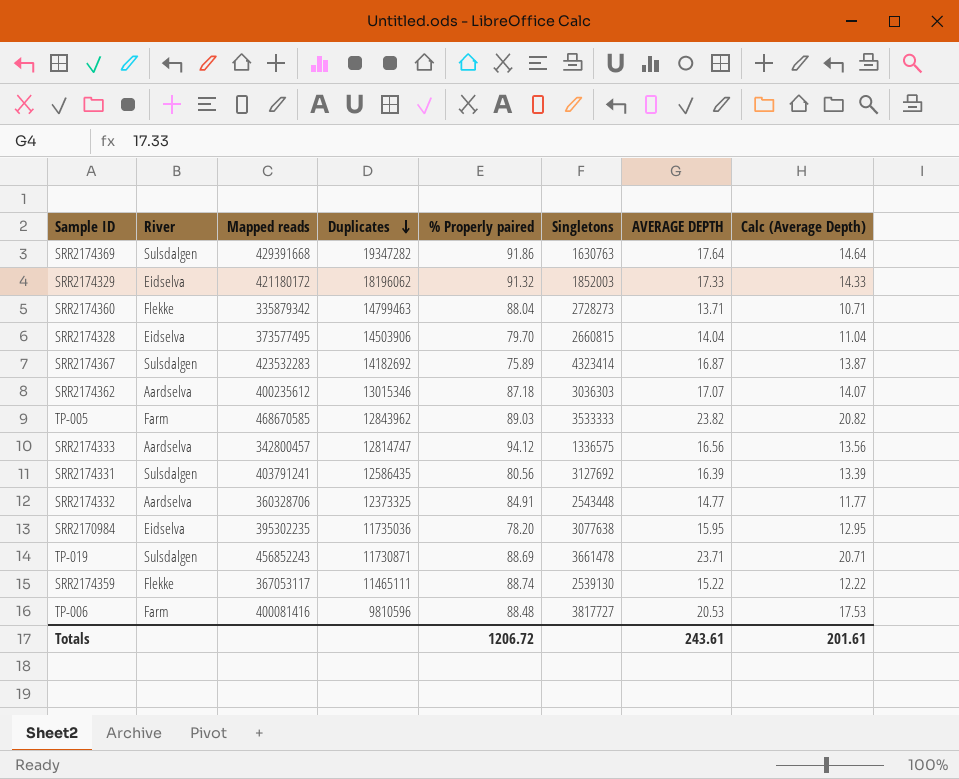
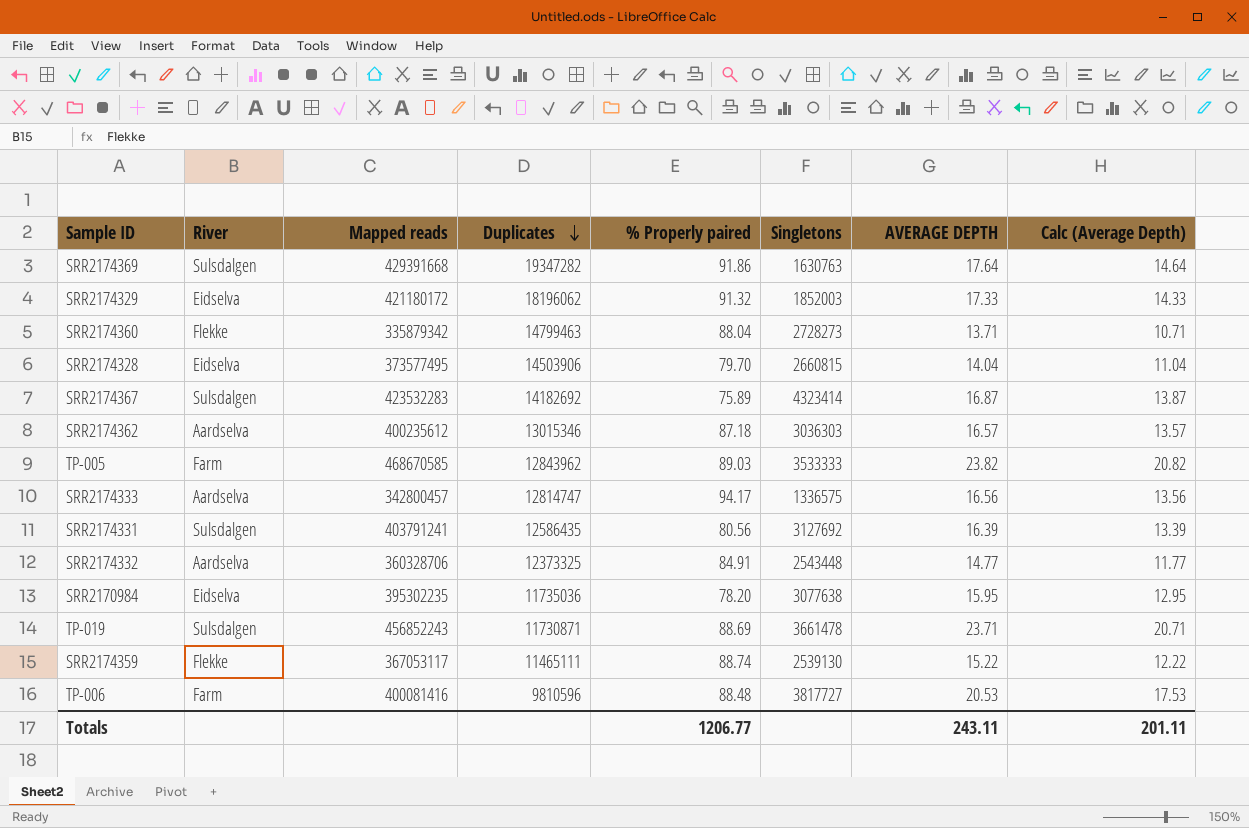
SRR2174362 | AVERAGE DEPTH: 17.07 -> 16.57
SRR2174362 | Calc (Average Depth): 14.07 -> 13.57
SRR2174333 | % Properly paired: 94.12 -> 94.17
Totals | % Properly paired: 1206.72 -> 1206.77
Totals | AVERAGE DEPTH: 243.61 -> 243.11
Totals | Calc (Average Depth): 201.61 -> 201.11

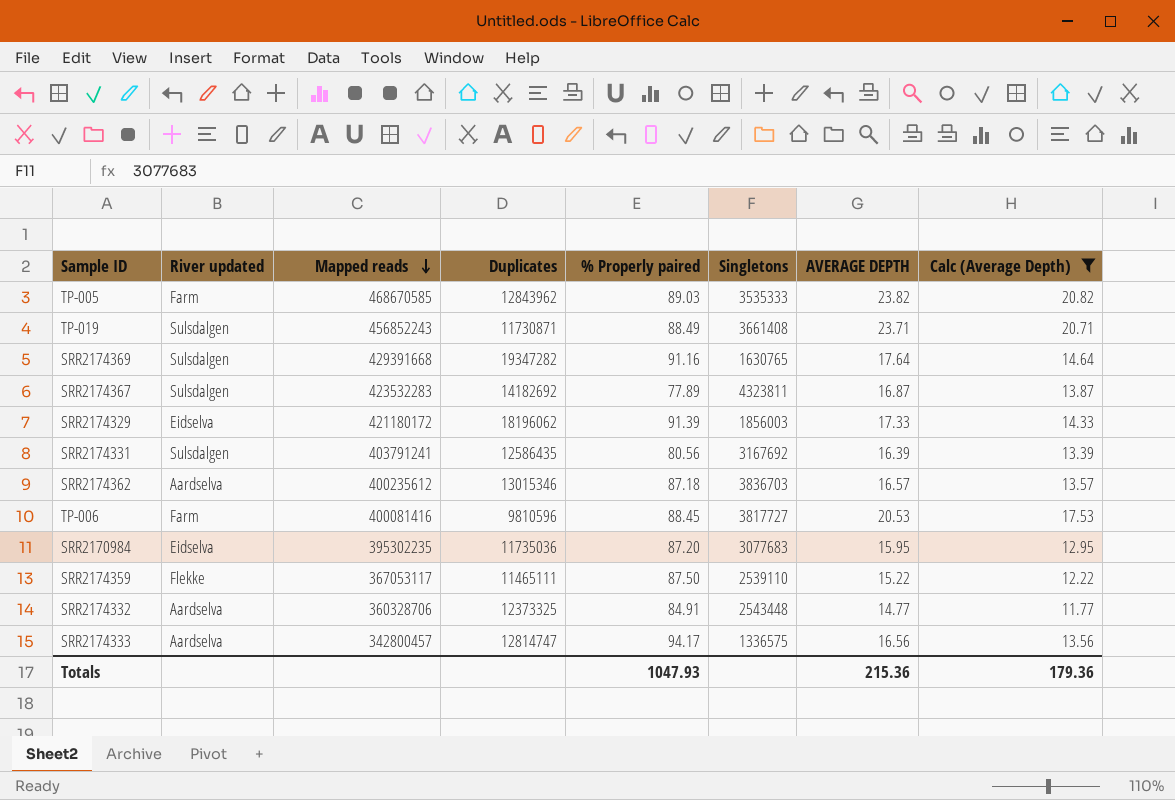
filter: none -> Calc (Average Depth) >= 11.77
row order: Duplicates descending -> Mapped reads descending
column name: River -> River updated
TP-005 | Singletons: 3533333 -> 3535333
TP-019 | % Properly paired: 88.69 -> 88.49
TP-019 | Singletons: 3661478 -> 3661408
SRR2174369 | % Properly paired: 91.86 -> 91.16
SRR2174369 | Singletons: 1630763 -> 1630765
SRR2174367 | % Properly paired: 75.89 -> 77.89
SRR2174367 | Singletons: 4323414 -> 4323811
SRR2174329 | % Properly paired: 91.32 -> 91.39
SRR2174329 | Singletons: 1852003 -> 1856003
SRR2174331 | Singletons: 3127692 -> 3167692
SRR2174362 | Singletons: 3036303 -> 3836703
TP-006 | % Properly paired: 88.48 -> 88.45
SRR2170984 | % Properly paired: 78.20 -> 87.20
SRR2170984 | Singletons: 3077638 -> 3077683
SRR2174359 | % Properly paired: 88.74 -> 87.50
SRR2174359 | Singletons: 2539130 -> 2539110
Totals | % Properly paired: 1206.77 -> 1047.93
Totals | AVERAGE DEPTH: 243.11 -> 215.36
Totals | Calc (Average Depth): 201.11 -> 179.36

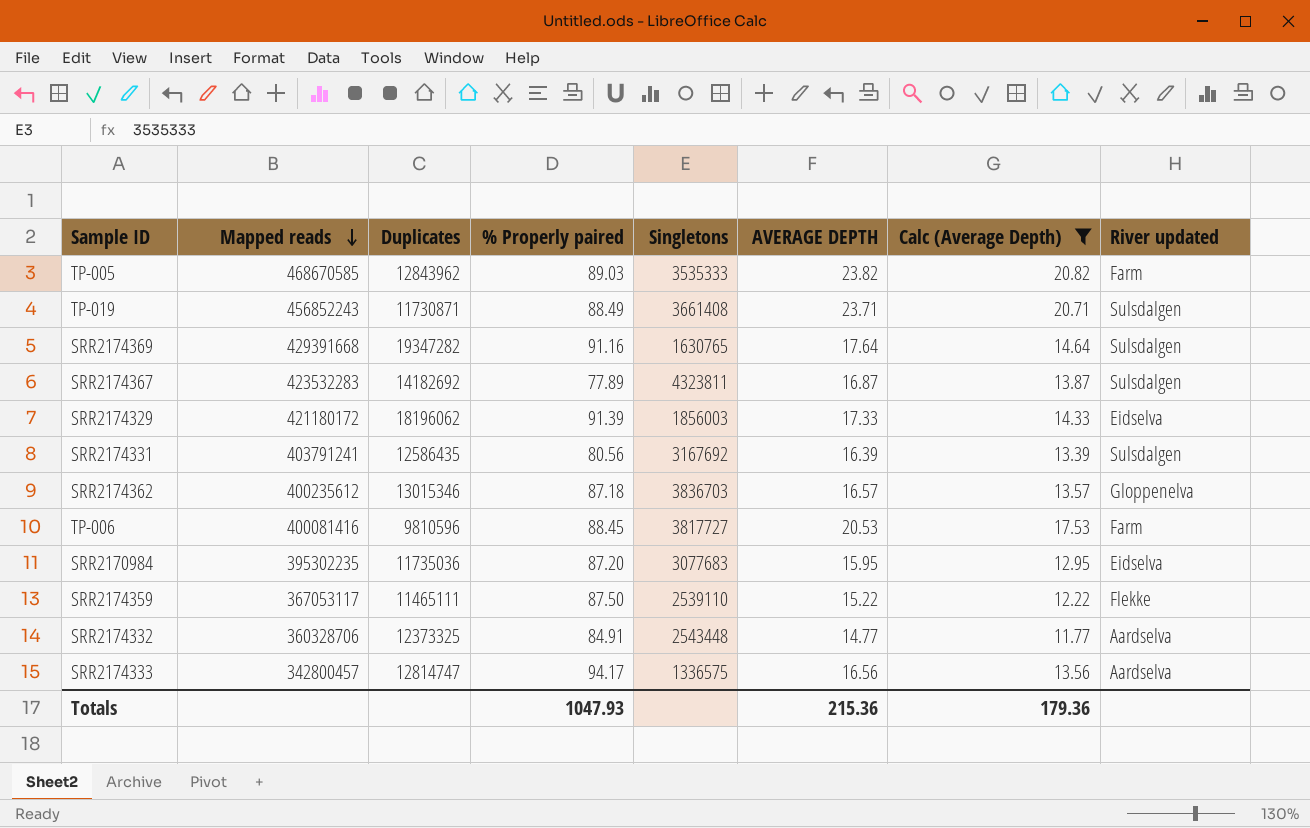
column River updated | position: 2 -> 8
SRR2174362 | River updated: Aardselva -> Gloppenelva

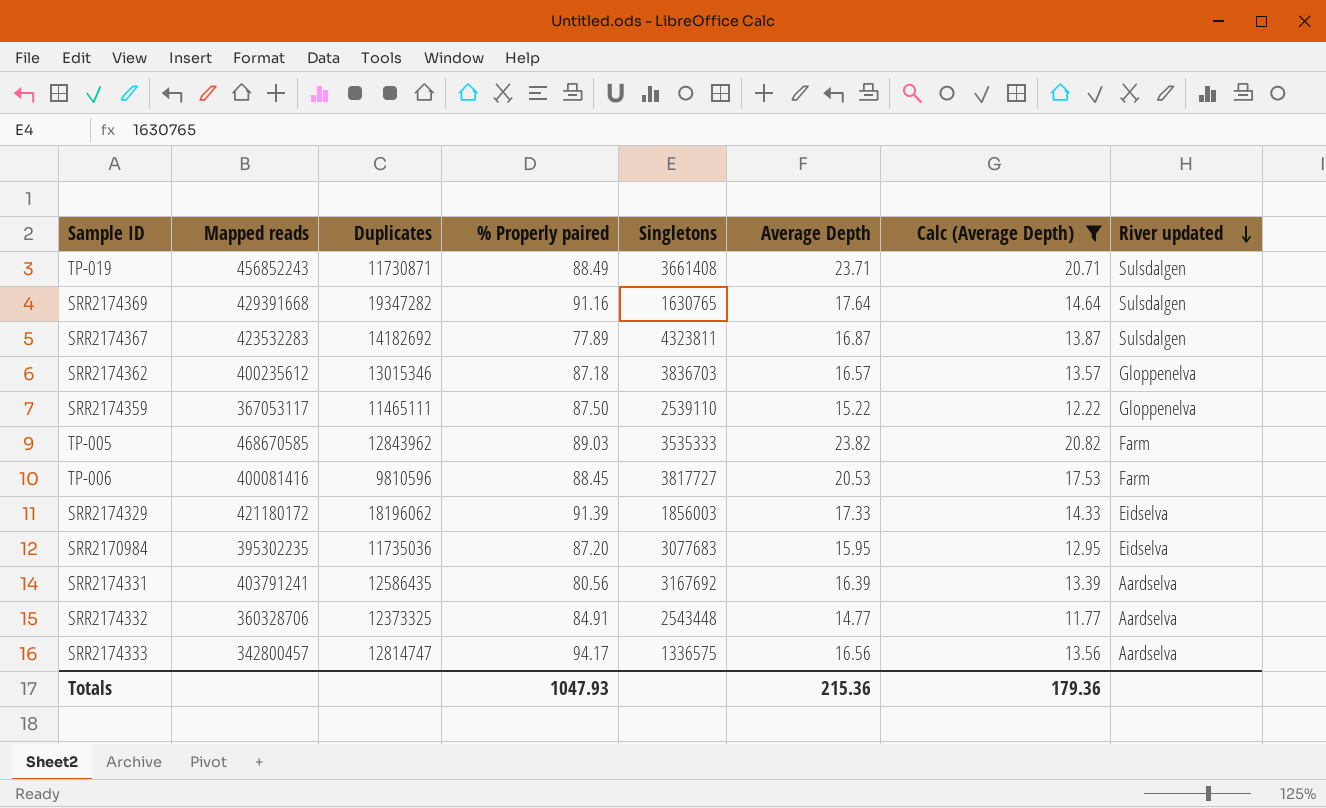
row order: Mapped reads descending -> River updated descending
column name: AVERAGE DEPTH -> Average Depth
SRR2174359 | River updated: Flekke -> Gloppenelva
SRR2174331 | River updated: Sulsdalgen -> Aardselva

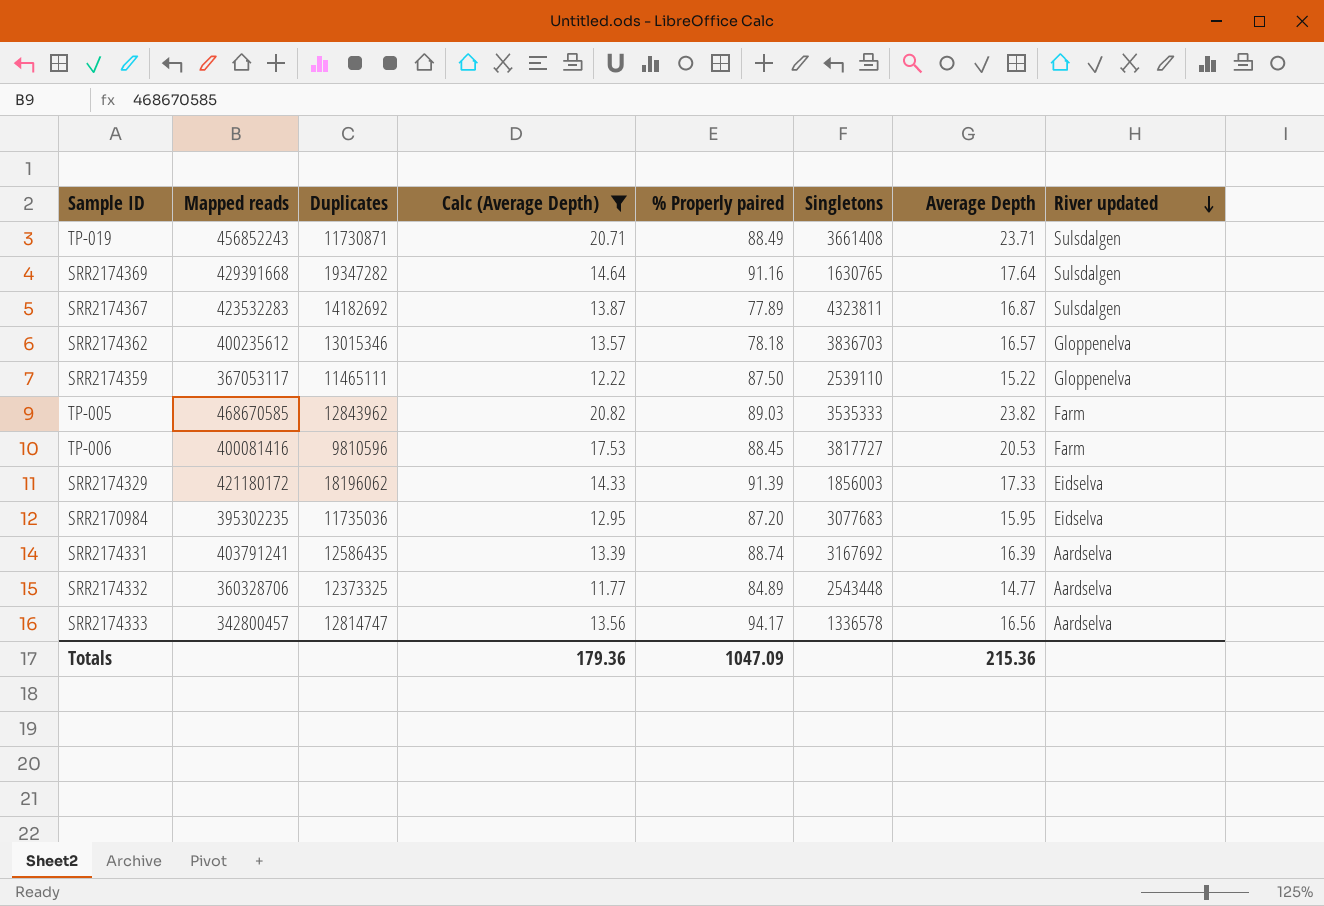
column Calc (Average Depth) | position: 7 -> 4
SRR2174362 | % Properly paired: 87.18 -> 78.18
SRR2174331 | % Properly paired: 80.56 -> 88.74
SRR2174332 | % Properly paired: 84.91 -> 84.89
SRR2174333 | Singletons: 1336575 -> 1336578
Totals | % Properly paired: 1047.93 -> 1047.09

